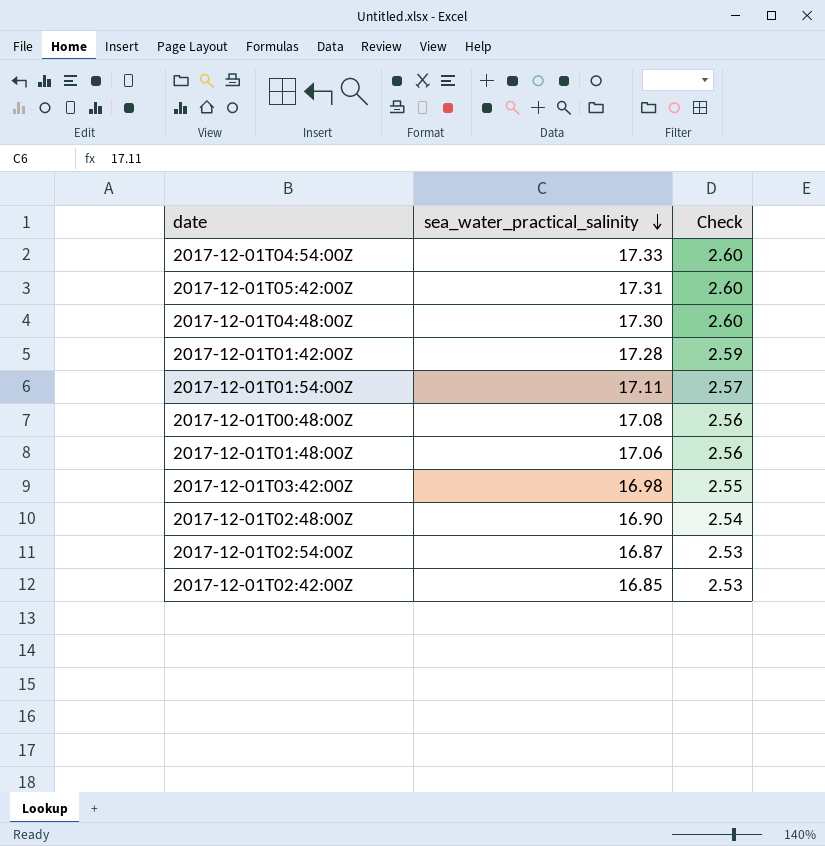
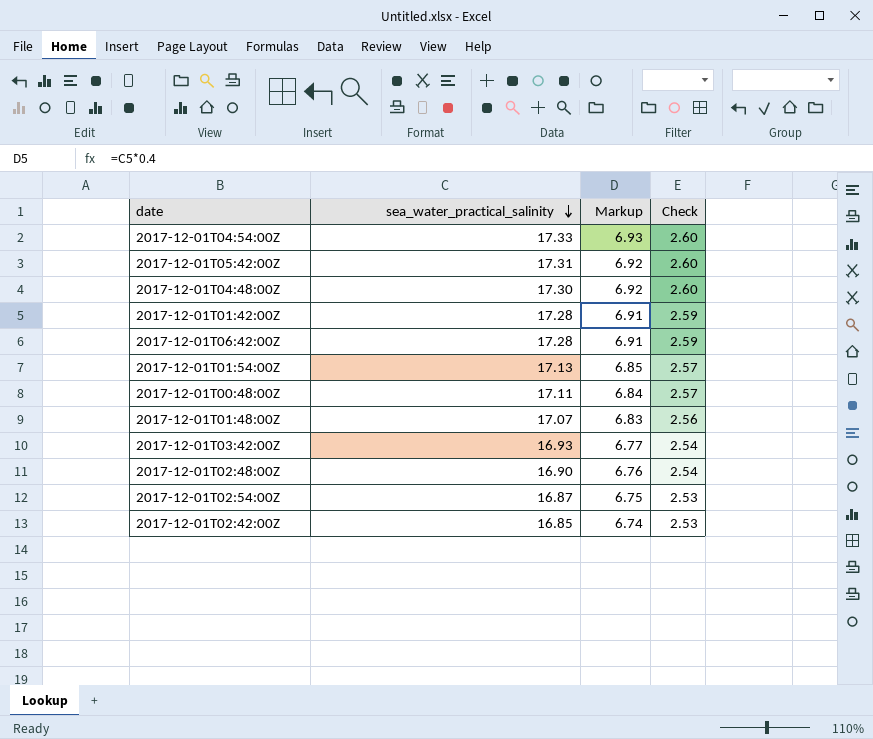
column Markup | formula: none -> [sea_water_practical_salinity] * 0.4
row 2017-12-01T06:42:00Z: none -> 17.28 | 6.91 | 2.59
2017-12-01T01:54:00Z | sea_water_practical_salinity: 17.11 -> 17.13
2017-12-01T00:48:00Z | sea_water_practical_salinity: 17.08 -> 17.11
2017-12-01T00:48:00Z | Check: 2.56 -> 2.57
2017-12-01T01:48:00Z | sea_water_practical_salinity: 17.06 -> 17.07
2017-12-01T03:42:00Z | sea_water_practical_salinity: 16.98 -> 16.93
2017-12-01T03:42:00Z | Check: 2.55 -> 2.54

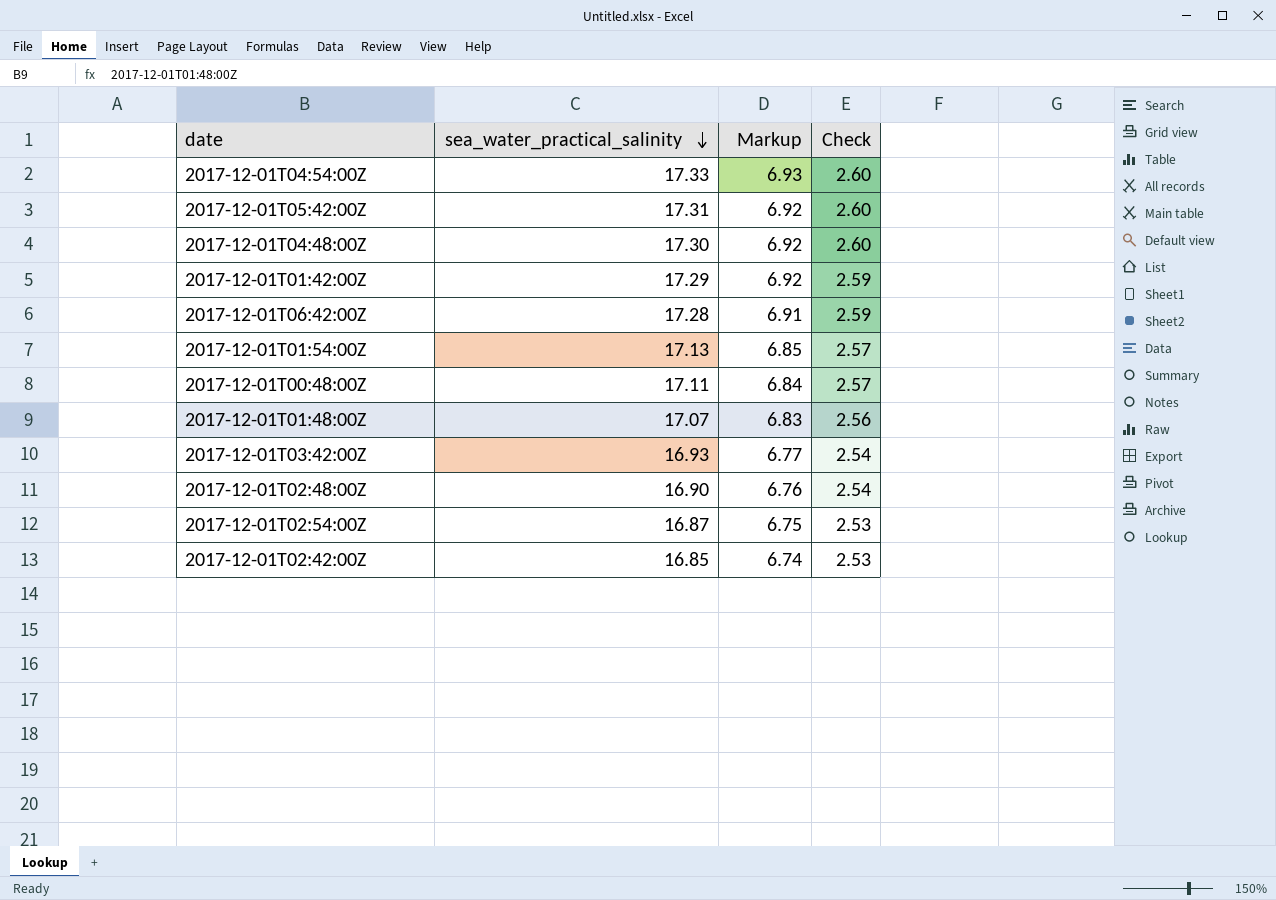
2017-12-01T01:42:00Z | sea_water_practical_salinity: 17.28 -> 17.29
2017-12-01T01:42:00Z | Markup: 6.91 -> 6.92

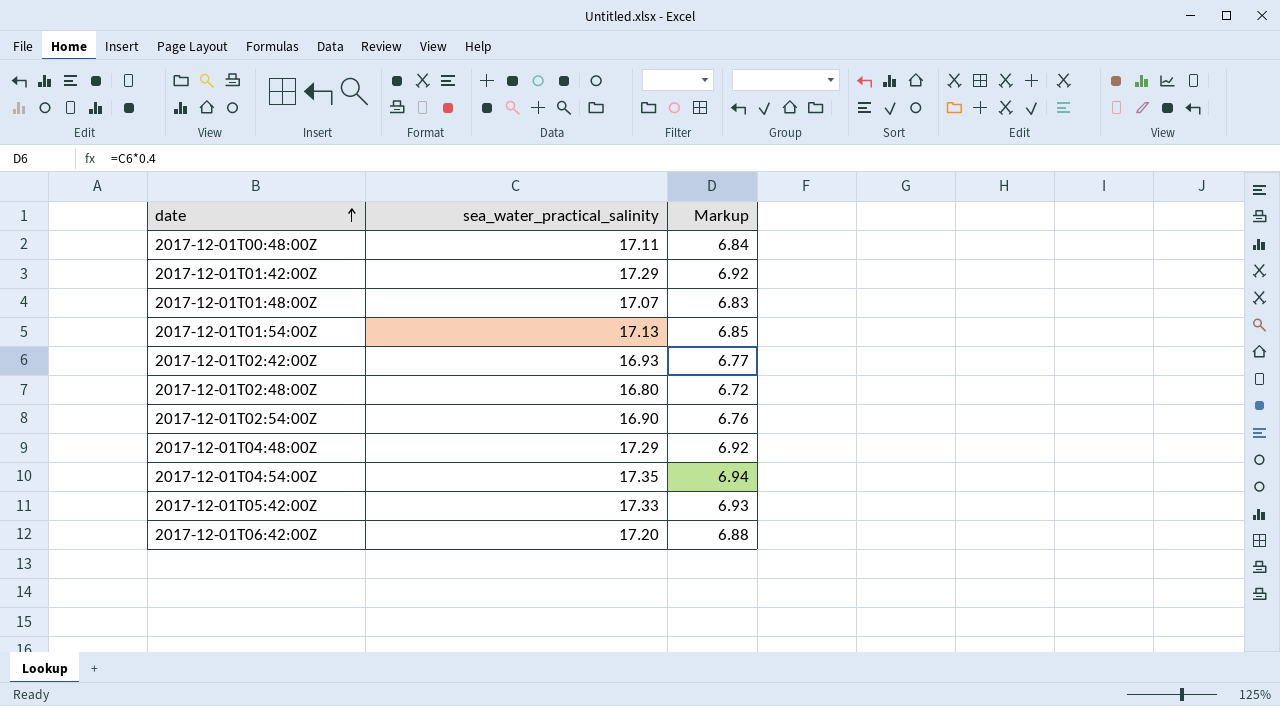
row order: sea_water_practical_salinity descending -> date ascending
column Check | formula: [sea_water_practical_salinity] * 0.15 -> none
row 2017-12-01T03:42:00Z: 16.93 | 6.77 | 2.54 -> none
2017-12-01T02:42:00Z | sea_water_practical_salinity: 16.85 -> 16.93
2017-12-01T02:42:00Z | Markup: 6.74 -> 6.77
2017-12-01T02:48:00Z | sea_water_practical_salinity: 16.90 -> 16.80
2017-12-01T02:48:00Z | Markup: 6.76 -> 6.72
2017-12-01T02:54:00Z | sea_water_practical_salinity: 16.87 -> 16.90
2017-12-01T02:54:00Z | Markup: 6.75 -> 6.76
2017-12-01T04:48:00Z | sea_water_practical_salinity: 17.30 -> 17.29
2017-12-01T04:54:00Z | sea_water_practical_salinity: 17.33 -> 17.35
2017-12-01T04:54:00Z | Markup: 6.93 -> 6.94
2017-12-01T05:42:00Z | sea_water_practical_salinity: 17.31 -> 17.33
2017-12-01T05:42:00Z | Markup: 6.92 -> 6.93
2017-12-01T06:42:00Z | sea_water_practical_salinity: 17.28 -> 17.20
2017-12-01T06:42:00Z | Markup: 6.91 -> 6.88

